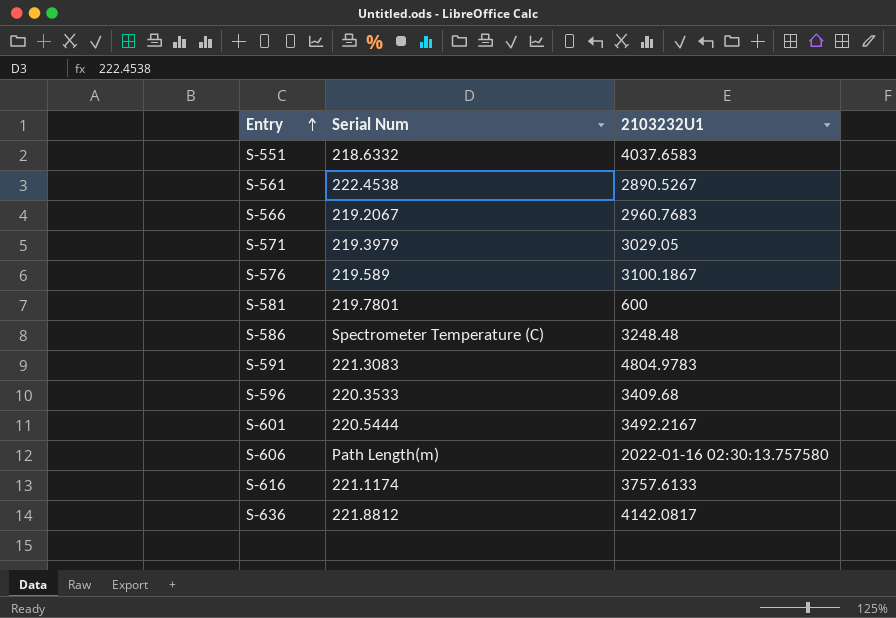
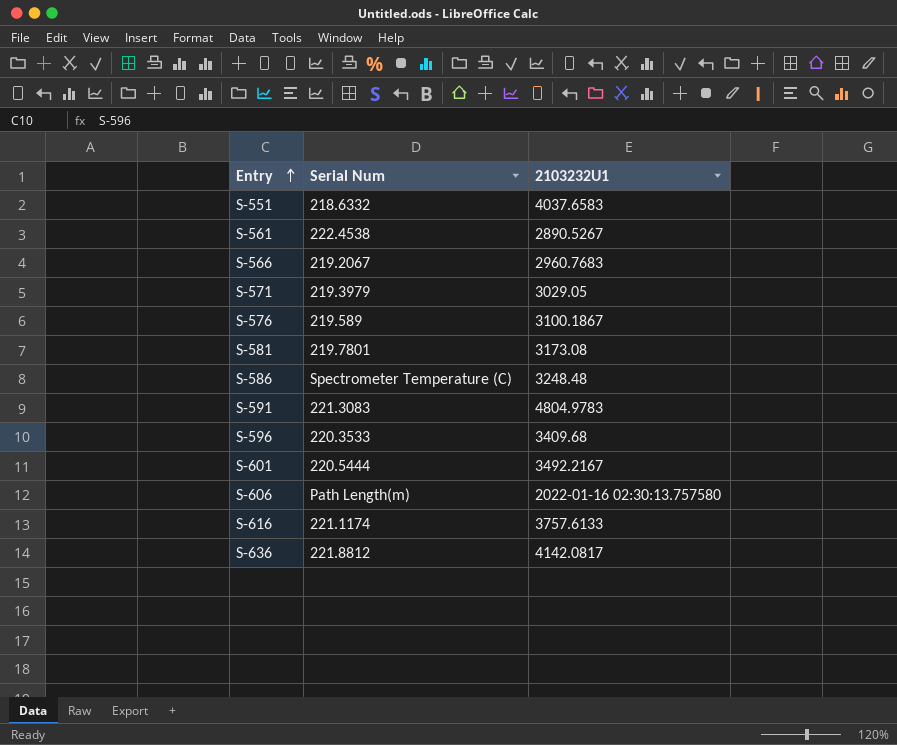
S-581 | 2103232U1: 600 -> 3173.08

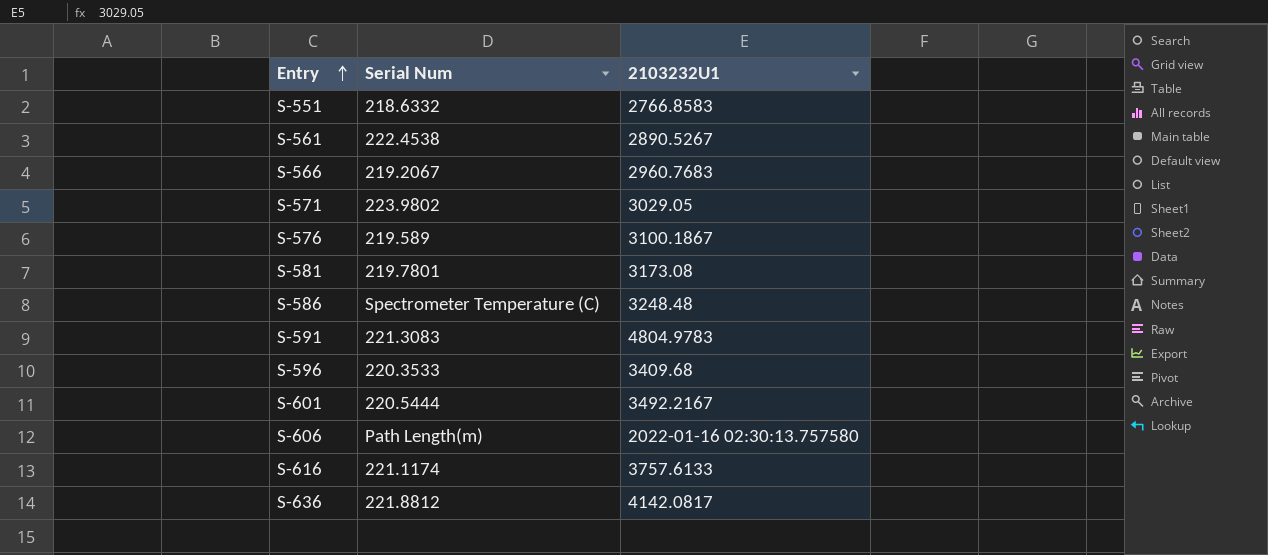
S-551 | 2103232U1: 4037.6583 -> 2766.8583
S-571 | Serial Num: 219.3979 -> 223.9802

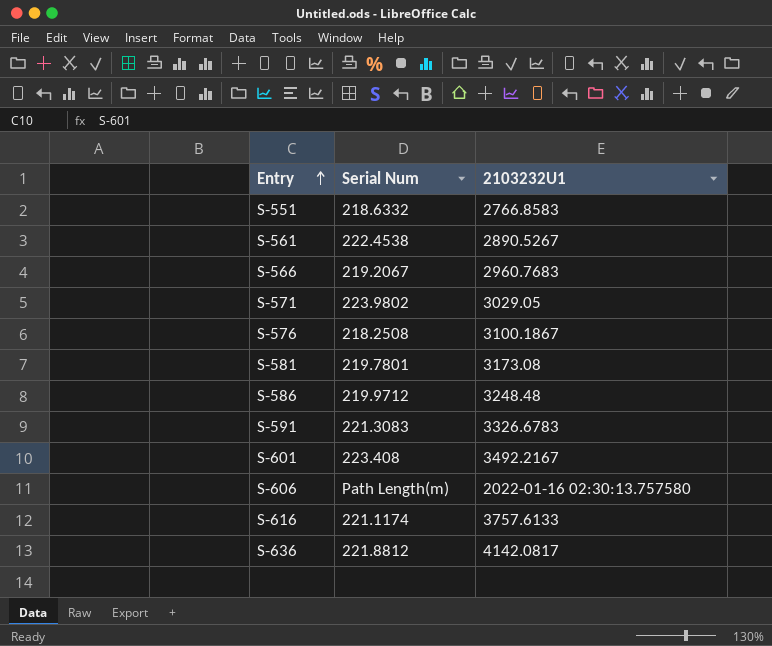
row S-596: 220.3533 | 3409.68 -> none
S-576 | Serial Num: 219.589 -> 218.2508
S-586 | Serial Num: Spectrometer Temperature (C) -> 219.9712
S-591 | 2103232U1: 4804.9783 -> 3326.6783
S-601 | Serial Num: 220.5444 -> 223.408

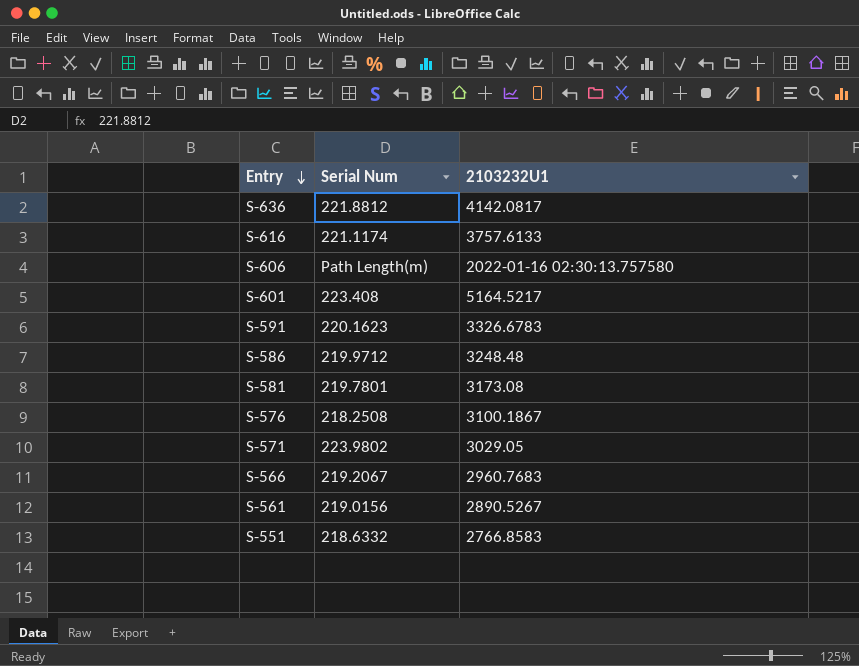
row order: Entry ascending -> Entry descending
S-601 | 2103232U1: 3492.2167 -> 5164.5217
S-591 | Serial Num: 221.3083 -> 220.1623
S-561 | Serial Num: 222.4538 -> 219.0156

